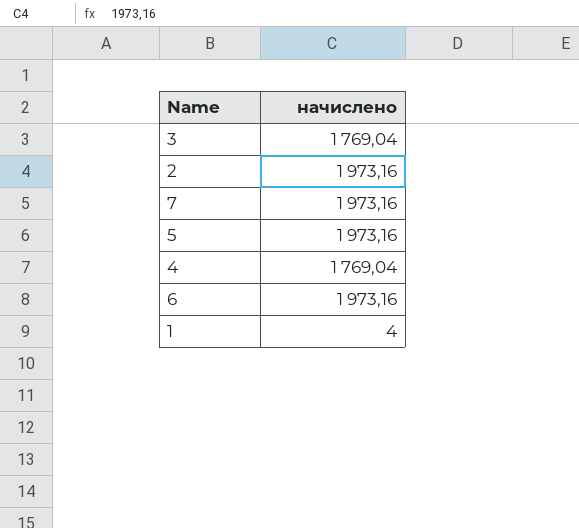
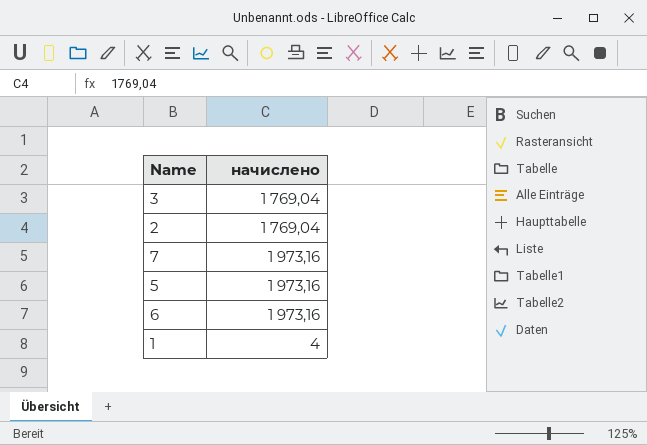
row 4: 1 769,04 -> none
2 | начислено: 1 973,16 -> 1 769,04

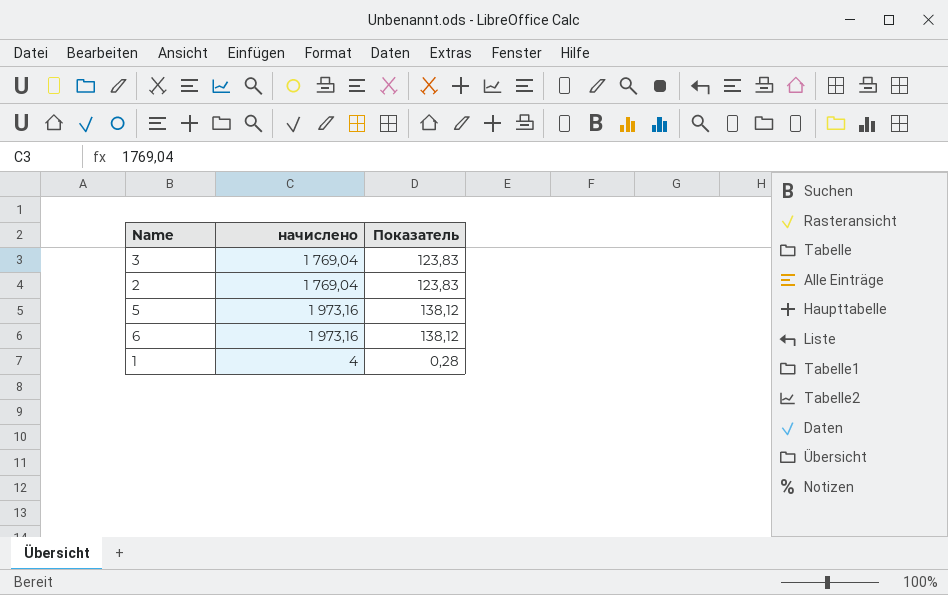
column Показатель | formula: none -> [начислено] * 0,07
row 7: 1 973,16 -> none

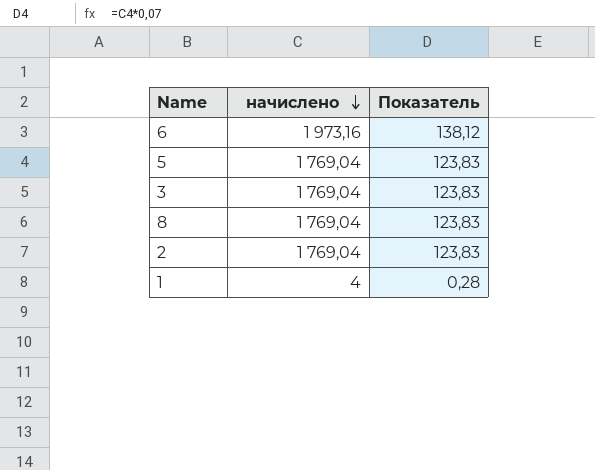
row order: none -> начислено descending
5 | начислено: 1 973,16 -> 1 769,04
5 | Показатель: 138,12 -> 123,83
row 8: none -> 1 769,04 | 123,83

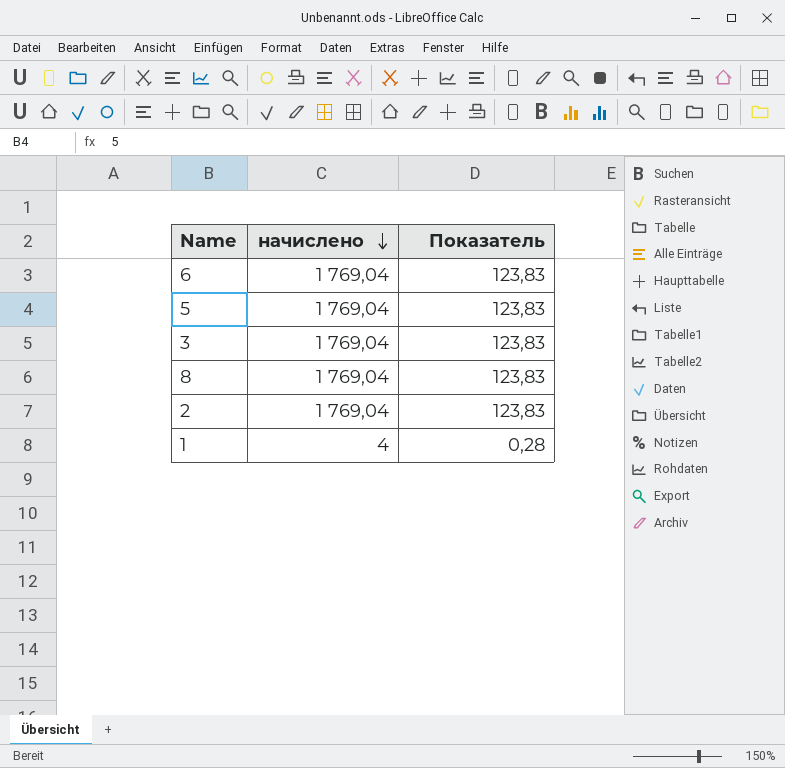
6 | начислено: 1 973,16 -> 1 769,04
6 | Показатель: 138,12 -> 123,83

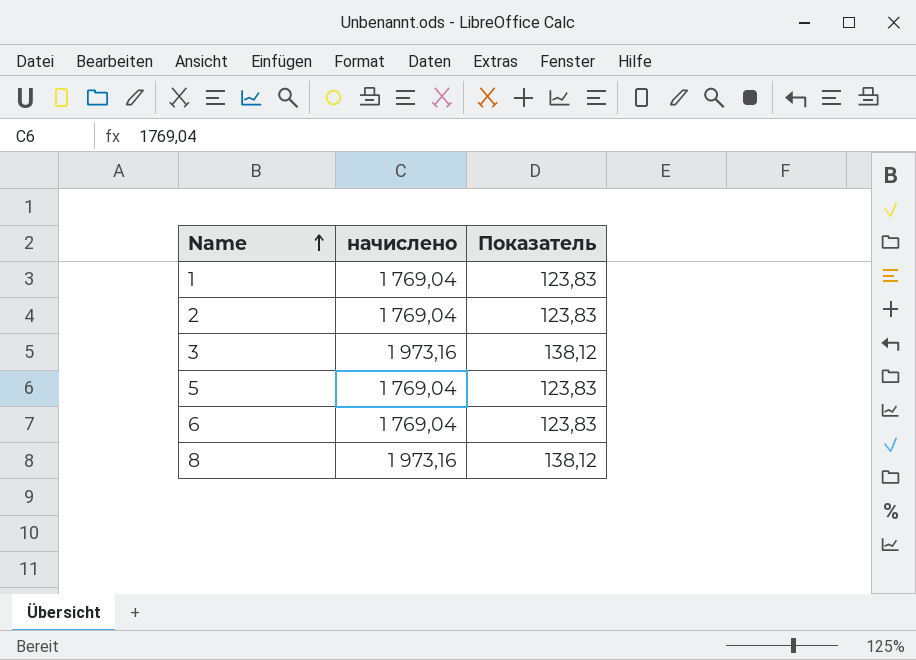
row order: начислено descending -> Name ascending
1 | начислено: 4 -> 1 769,04
1 | Показатель: 0,28 -> 123,83
3 | начислено: 1 769,04 -> 1 973,16
3 | Показатель: 123,83 -> 138,12
8 | начислено: 1 769,04 -> 1 973,16
8 | Показатель: 123,83 -> 138,12

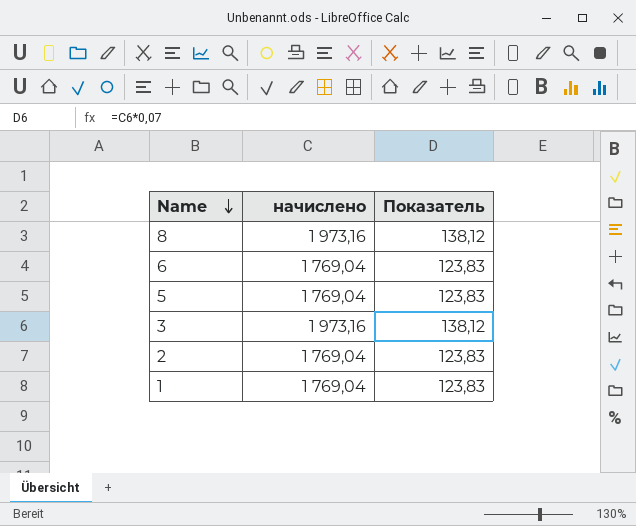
row order: Name ascending -> Name descending

